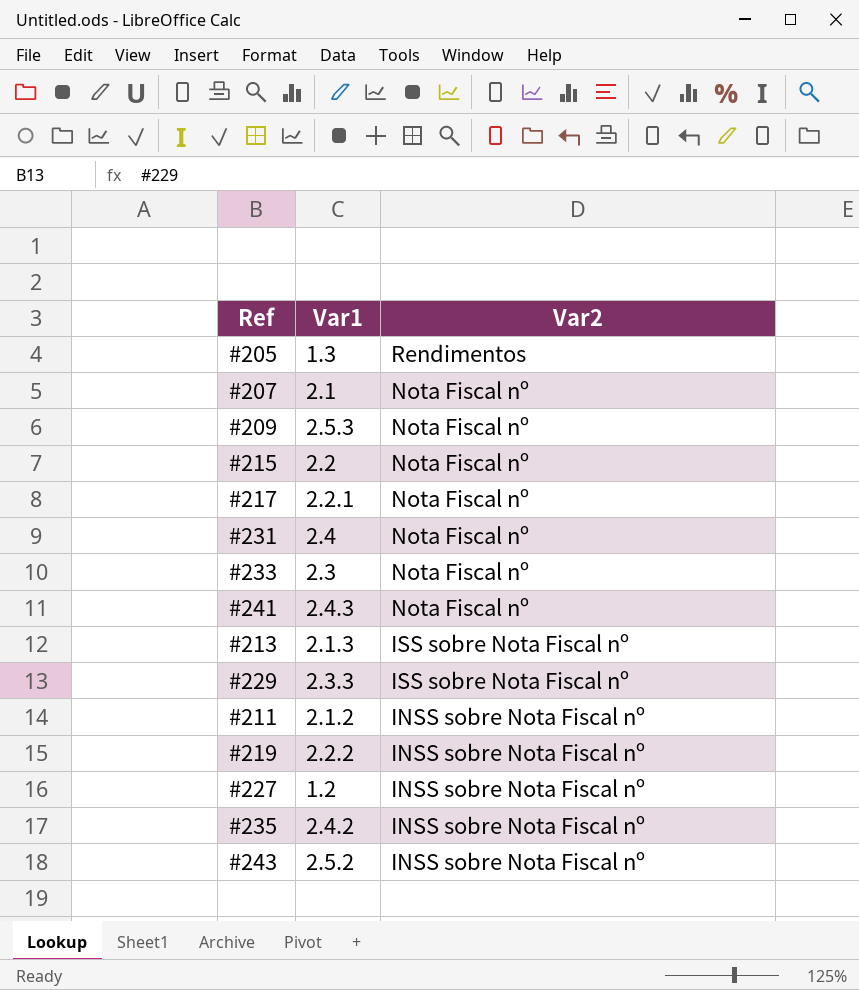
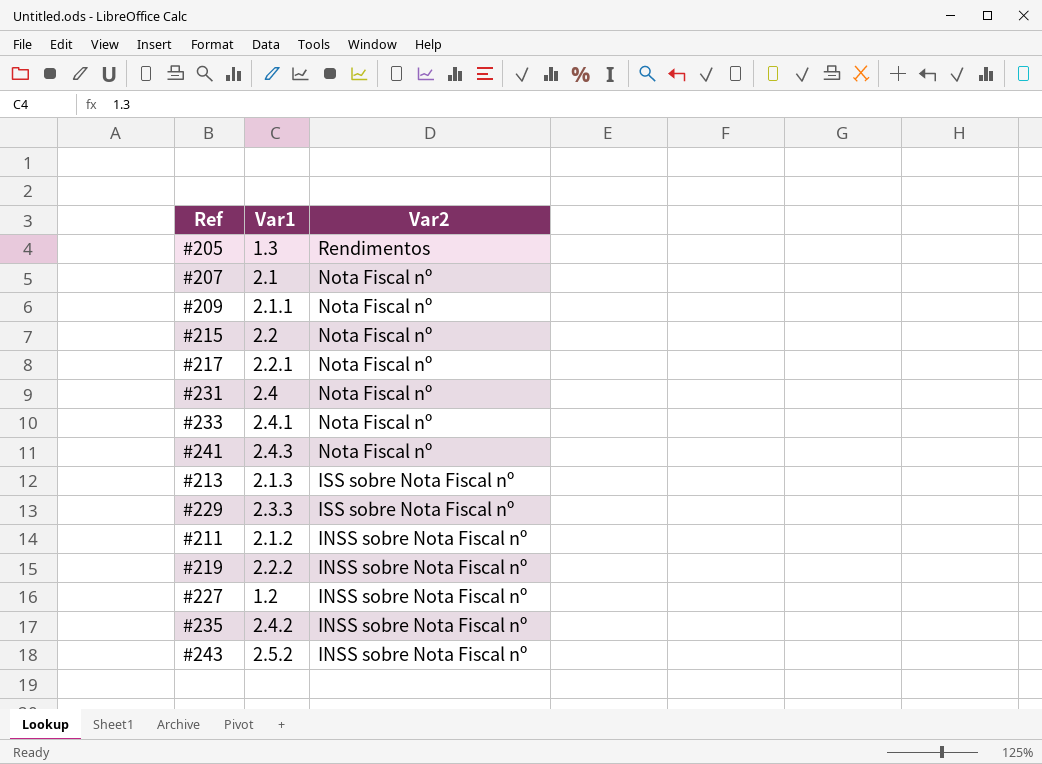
#209 | Var1: 2.5.3 -> 2.1.1
#233 | Var1: 2.3 -> 2.4.1

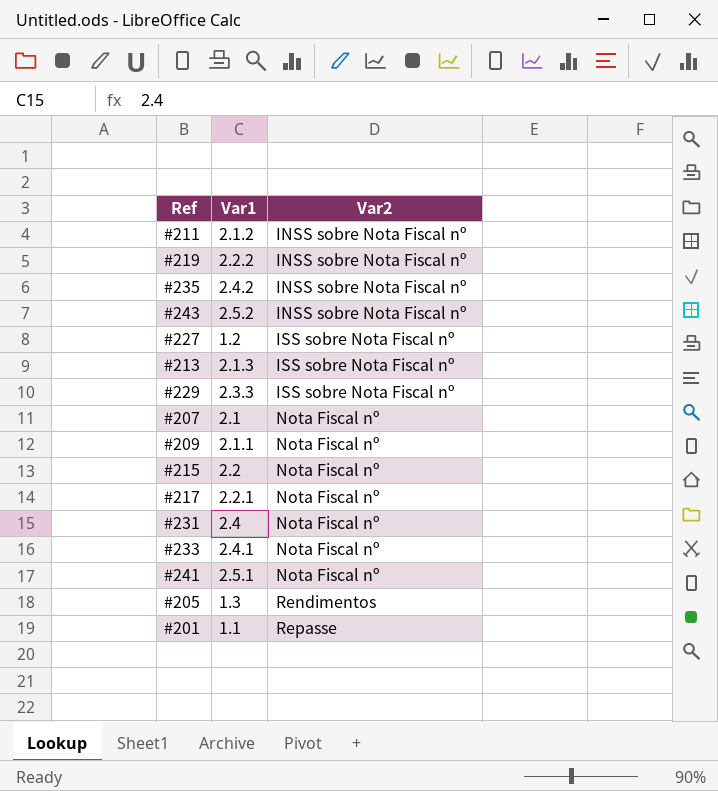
row order: Var2 descending -> Var2 ascending
#227 | Var2: INSS sobre Nota Fiscal nº -> ISS sobre Nota Fiscal nº
#241 | Var1: 2.4.3 -> 2.5.1
row #201: none -> 1.1 | Repasse

